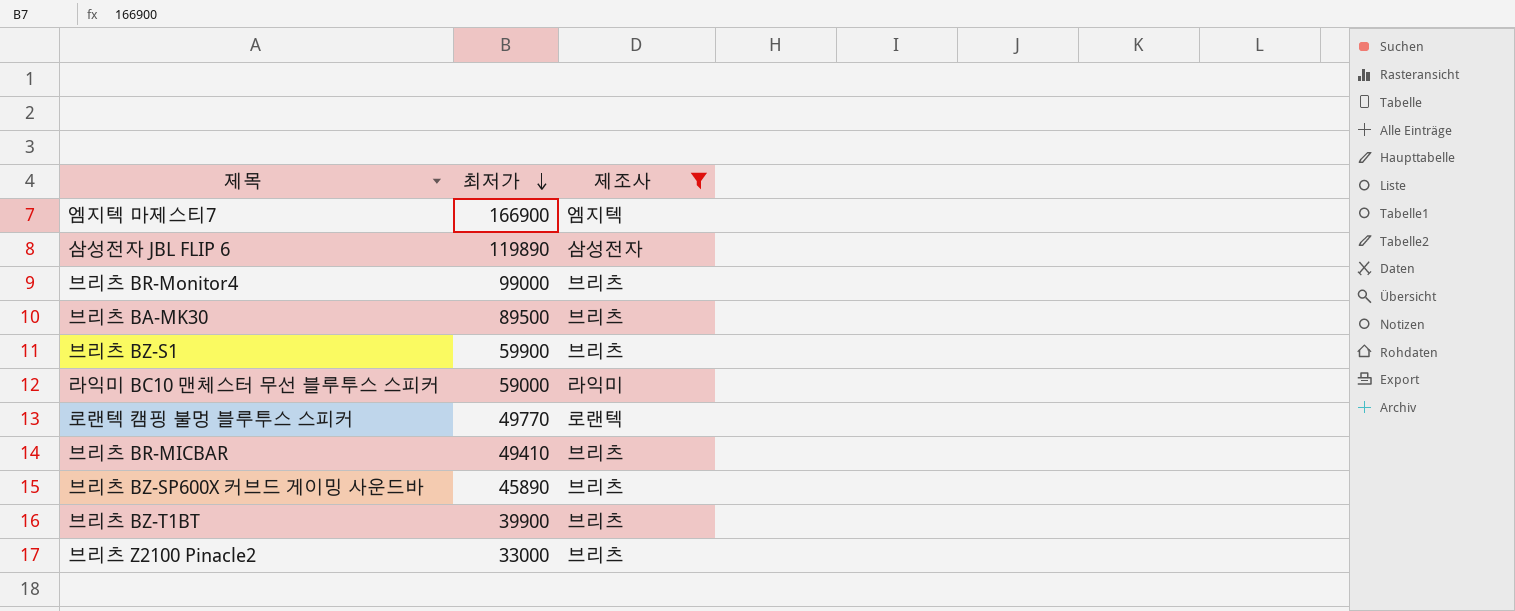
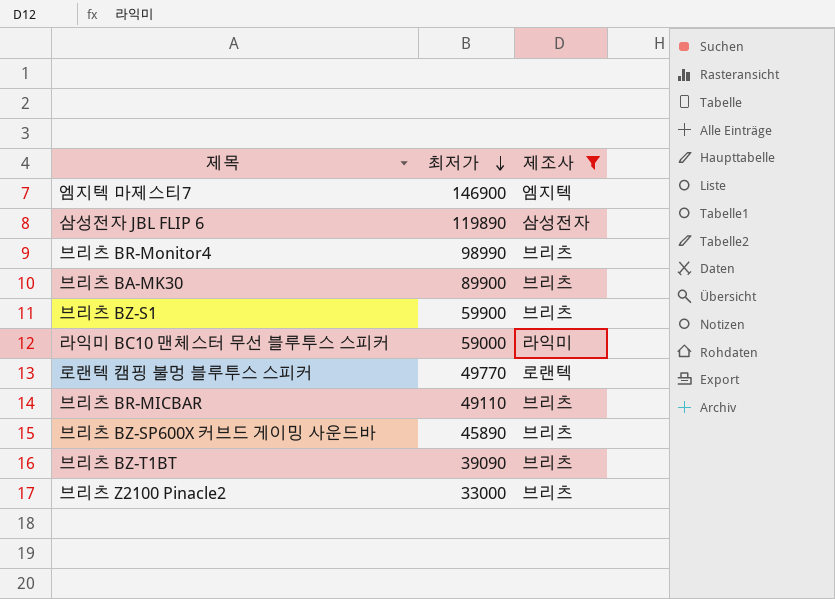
엠지텍 마제스티7 | 최저가: 166900 -> 146900
브리츠 BR-Monitor4 | 최저가: 99000 -> 98990
브리츠 BA-MK30 | 최저가: 89500 -> 89900
브리츠 BR-MICBAR | 최저가: 49410 -> 49110
브리츠 BZ-T1BT | 최저가: 39900 -> 39090

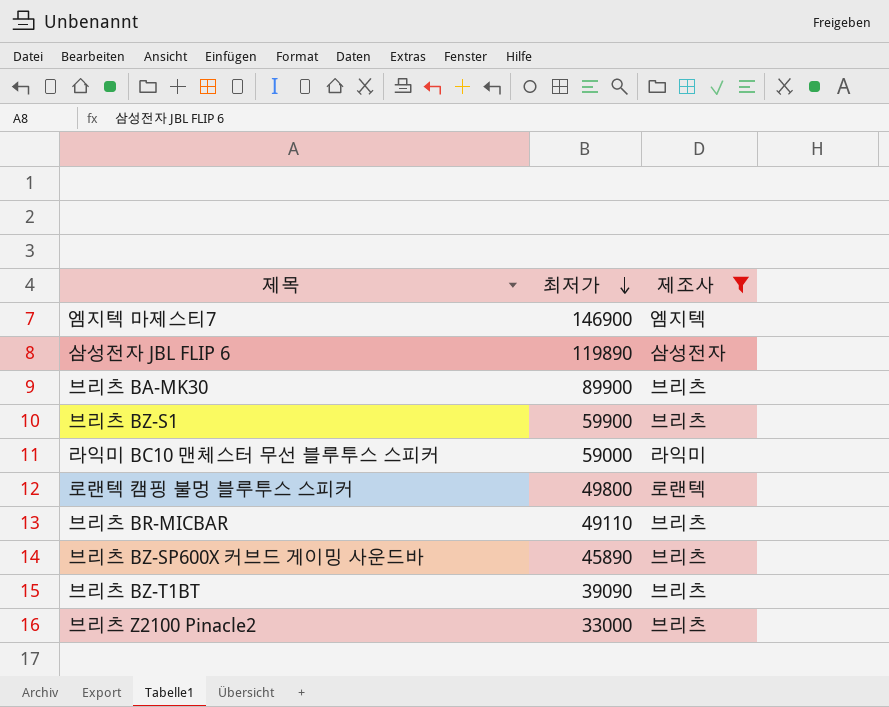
row 브리츠 BR-Monitor4: 98990 | 브리츠 -> none
로랜텍 캠핑 불멍 블루투스 스피커 | 최저가: 49770 -> 49800

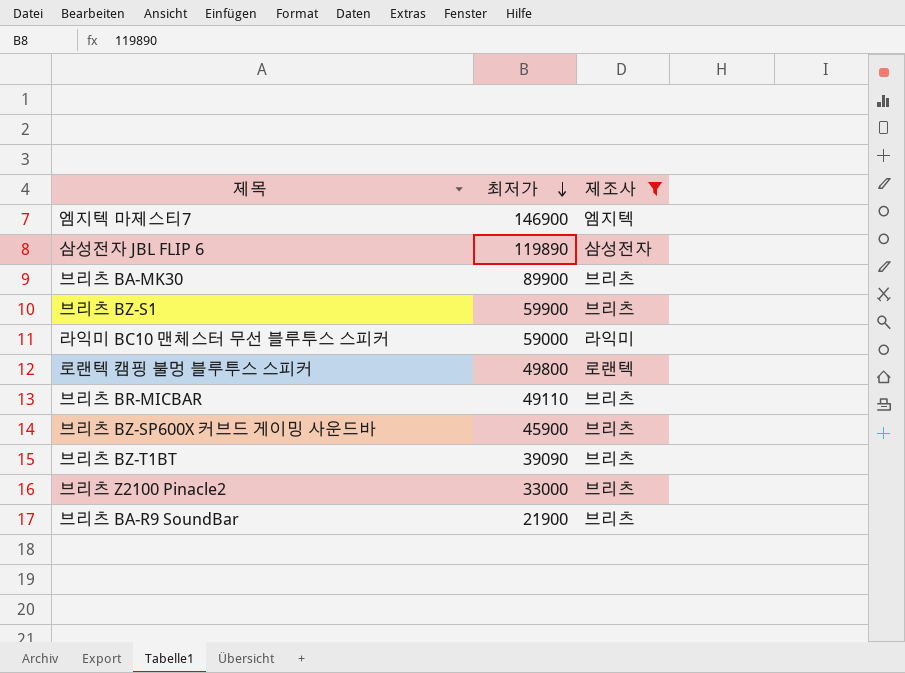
브리츠 BZ-SP600X 커브드 게이밍 사운드바 | 최저가: 45890 -> 45900
row 브리츠 BA-R9 SoundBar: none -> 21900 | 브리츠

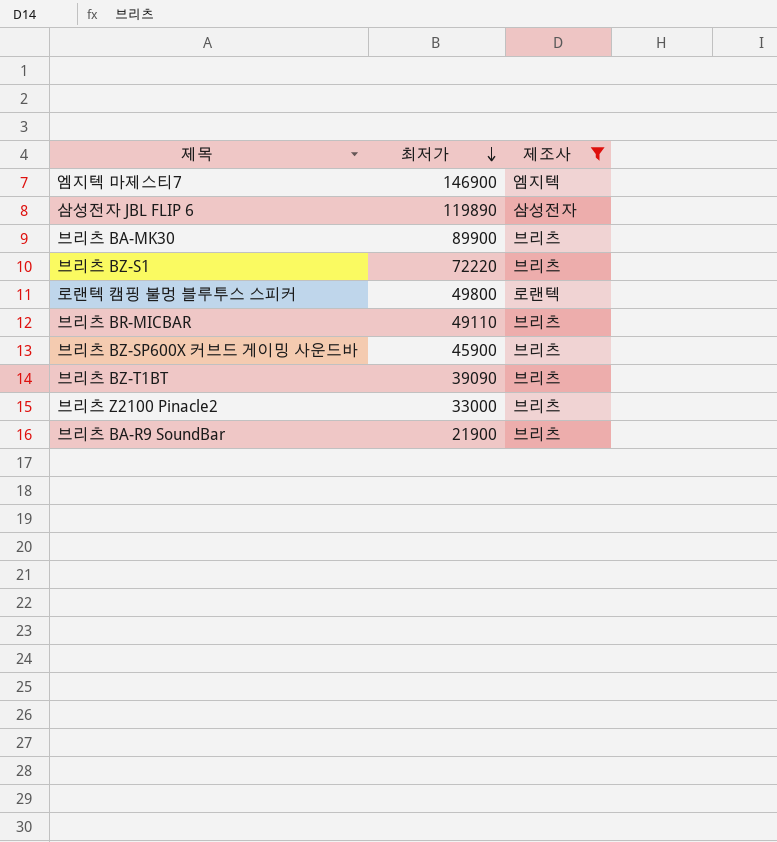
row 라익미 BC10 맨체스터 무선 블루투스 스피커: 59000 | 라익미 -> none
브리츠 BZ-S1 | 최저가: 59900 -> 72220

